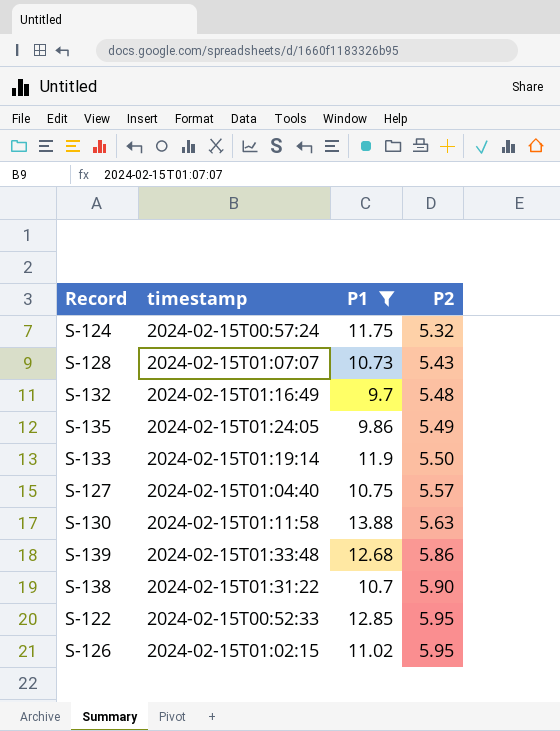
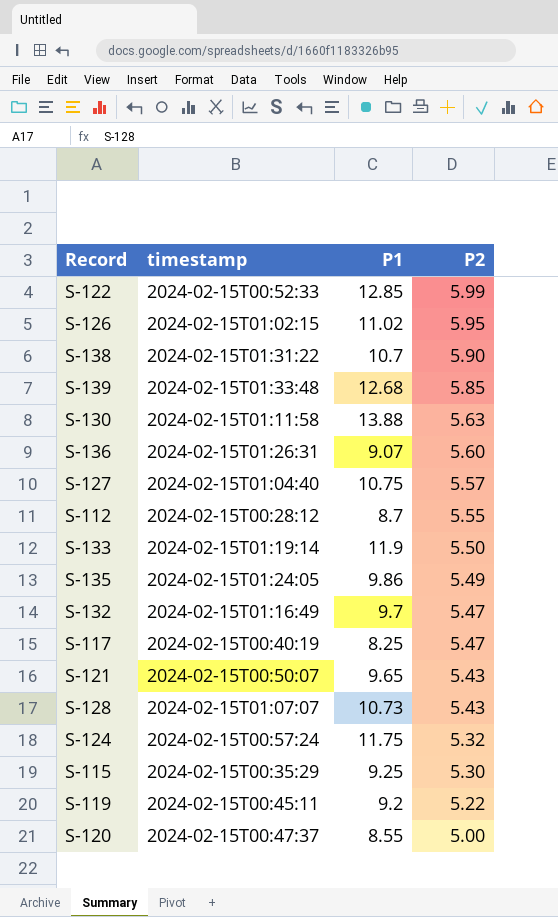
filter: P1 >= 9.7 -> none
row order: P2 ascending -> P2 descending
S-122 | P2: 5.95 -> 5.99
S-139 | P2: 5.86 -> 5.85
S-132 | P2: 5.48 -> 5.47

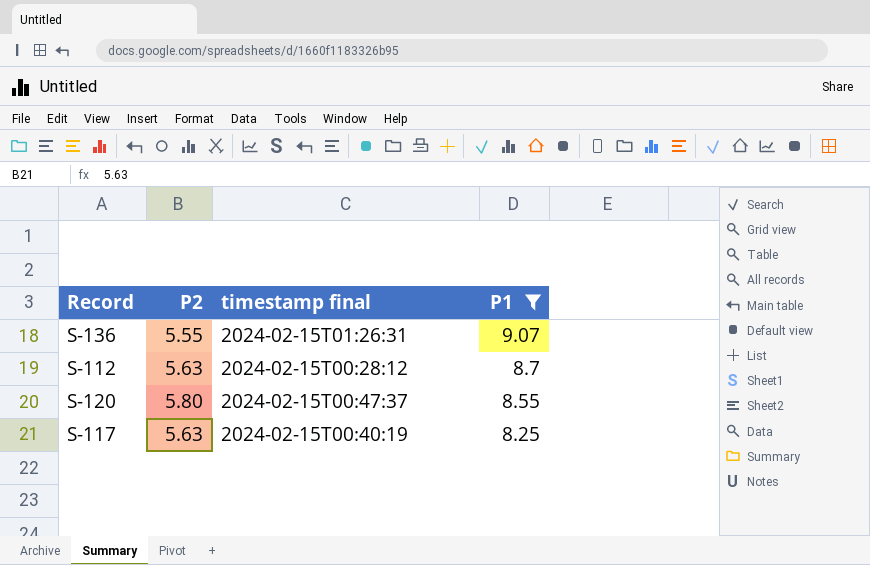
filter: none -> P1 <= 9.07
row order: P2 descending -> P1 descending
column P2 | position: 4 -> 2
column name: timestamp -> timestamp final
S-136 | P2: 5.60 -> 5.55
S-112 | P2: 5.55 -> 5.63
S-120 | P2: 5.00 -> 5.80
S-117 | P2: 5.47 -> 5.63

